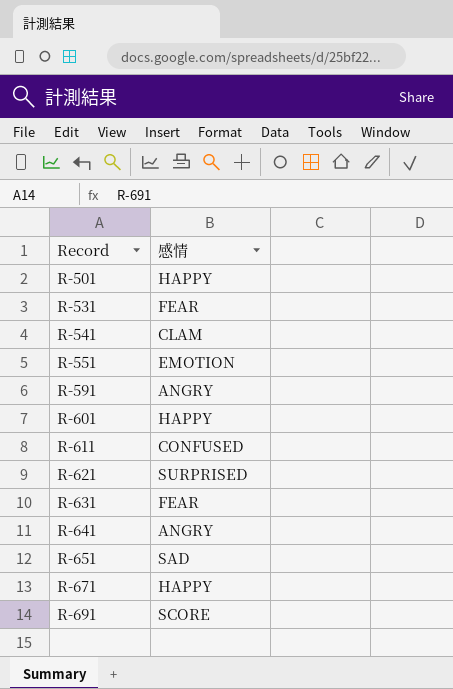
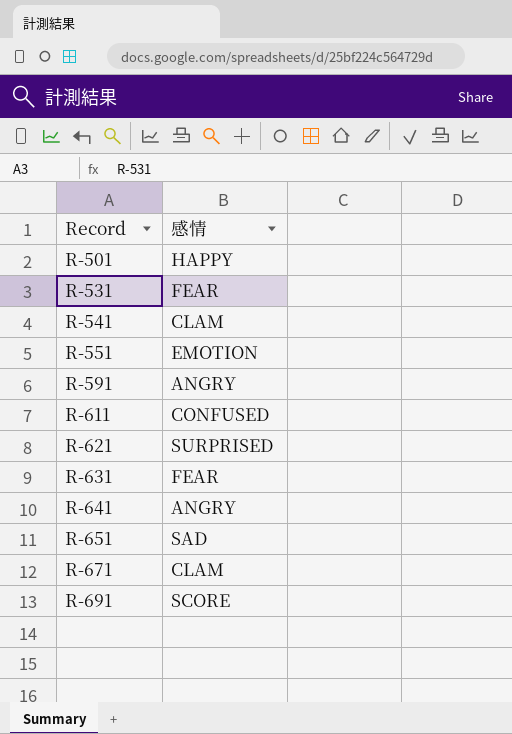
row R-601: HAPPY -> none
R-671 | 感情: HAPPY -> CLAM

